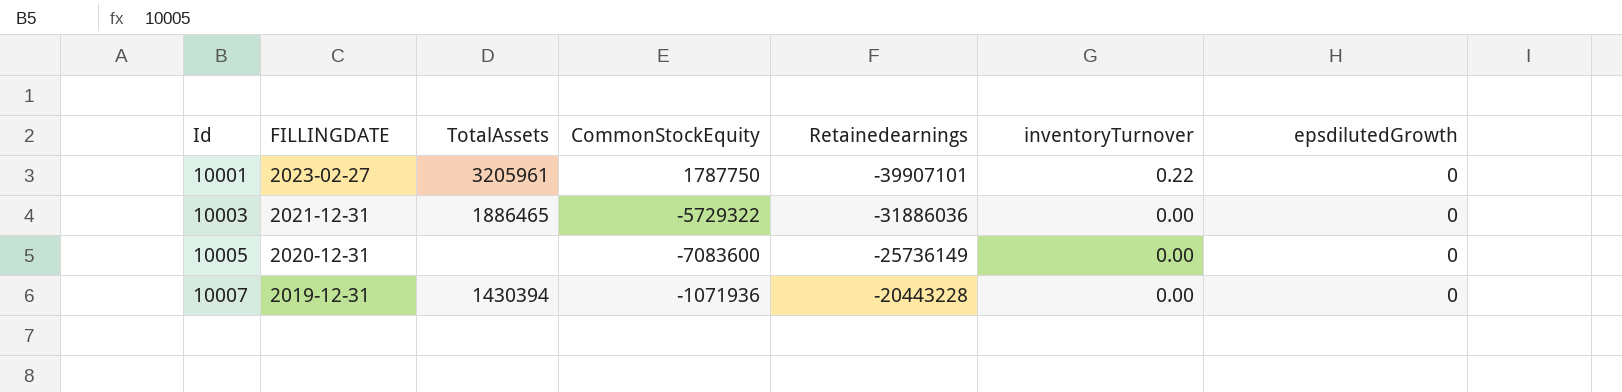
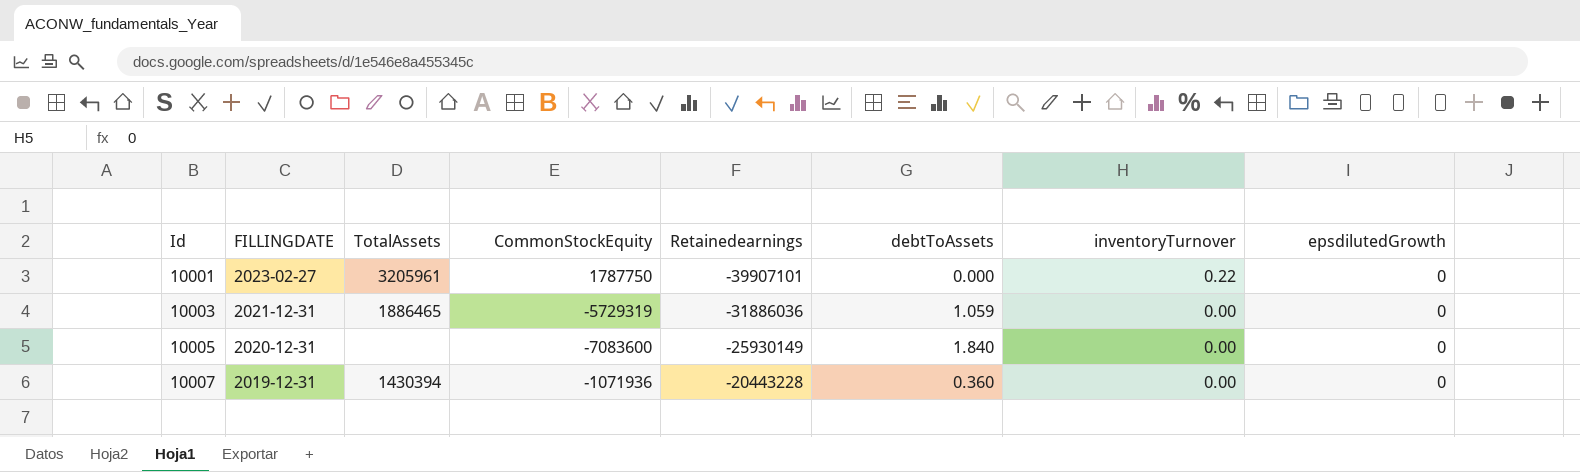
column debtToAssets | position: none -> 6
10003 | CommonStockEquity: -5729322 -> -5729319
10005 | Retainedearnings: -25736149 -> -25930149

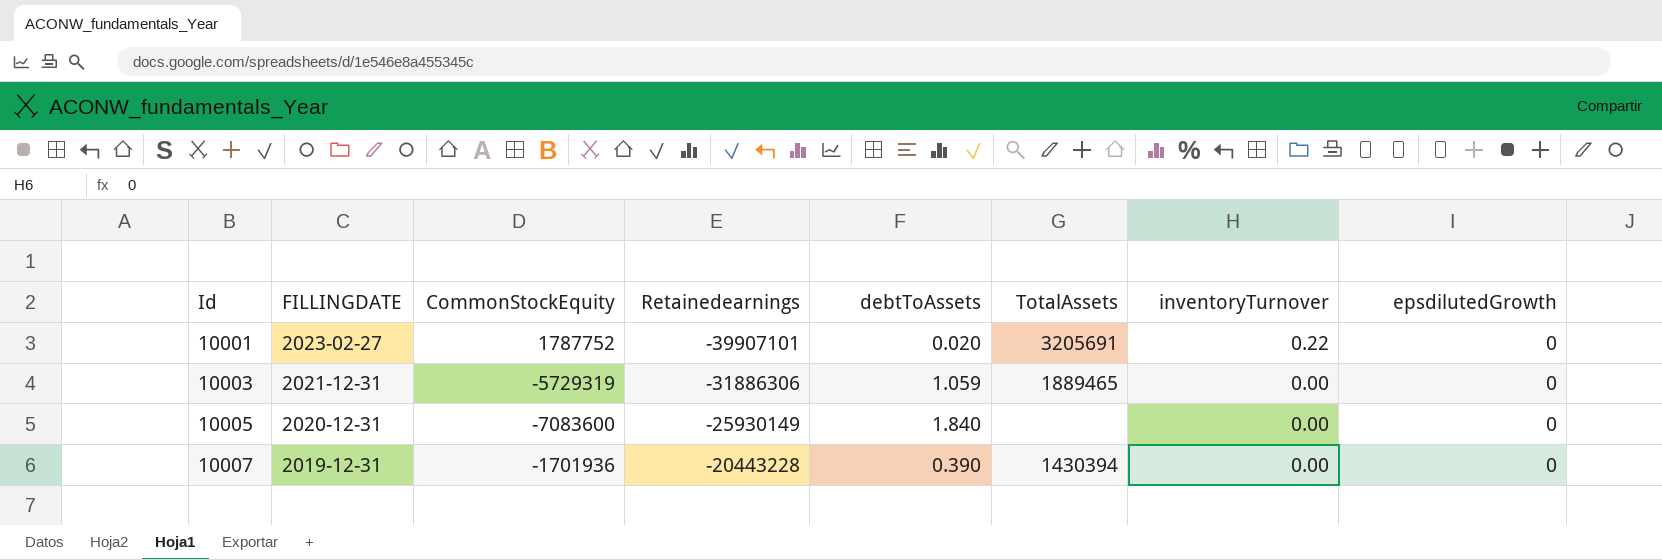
column TotalAssets | position: 3 -> 6
10001 | CommonStockEquity: 1787750 -> 1787752
10001 | debtToAssets: 0.000 -> 0.020
10001 | TotalAssets: 3205961 -> 3205691
10003 | Retainedearnings: -31886036 -> -31886306
10003 | TotalAssets: 1886465 -> 1889465
10007 | CommonStockEquity: -1071936 -> -1701936
10007 | debtToAssets: 0.360 -> 0.390

